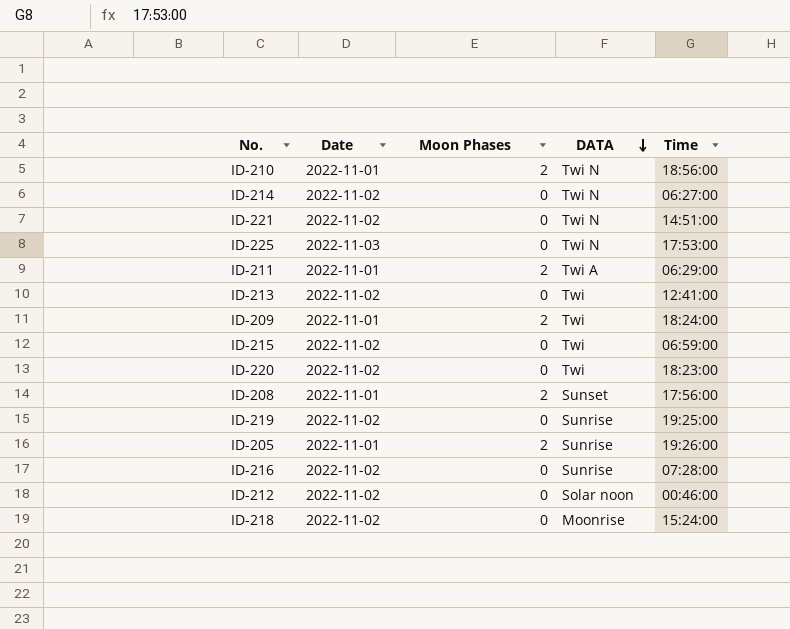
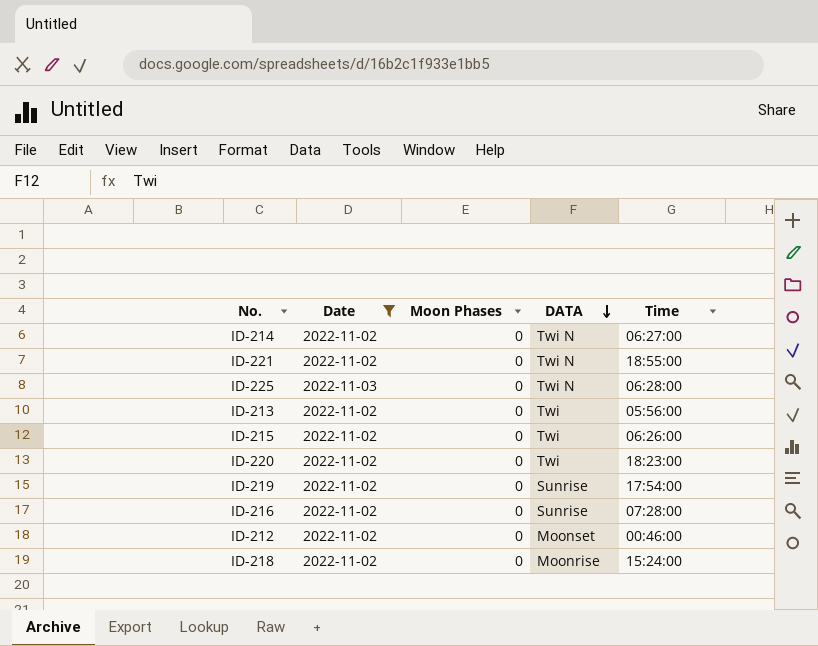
filter: none -> Date != 2022-11-01
ID-221 | Time: 14:51:00 -> 18:55:00
ID-225 | Time: 17:53:00 -> 06:28:00
ID-213 | Time: 12:41:00 -> 05:56:00
ID-215 | Time: 06:59:00 -> 06:26:00
ID-219 | Time: 19:25:00 -> 17:54:00
ID-212 | DATA: Solar noon -> Moonset

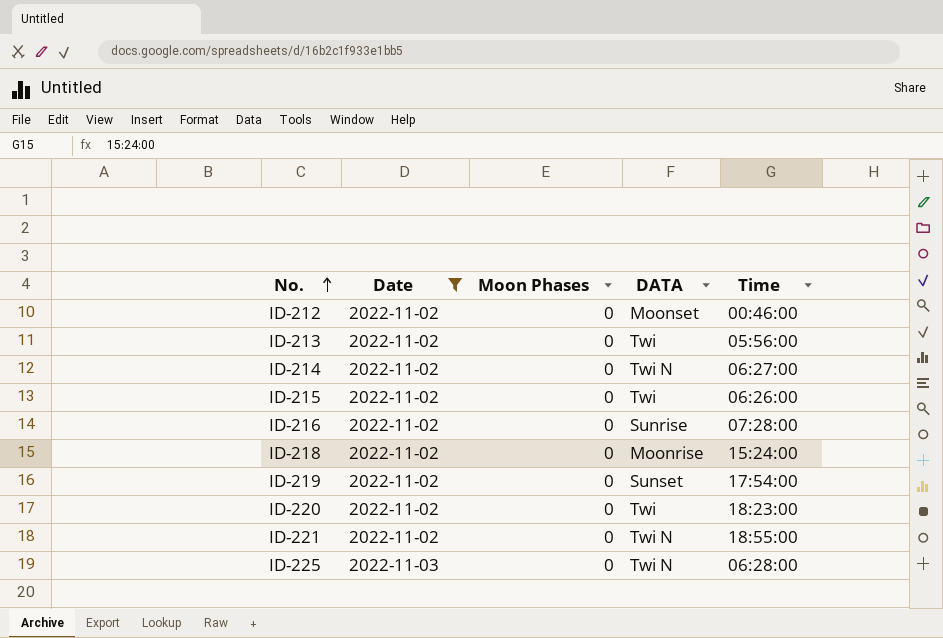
row order: DATA descending -> No. ascending
ID-219 | DATA: Sunrise -> Sunset

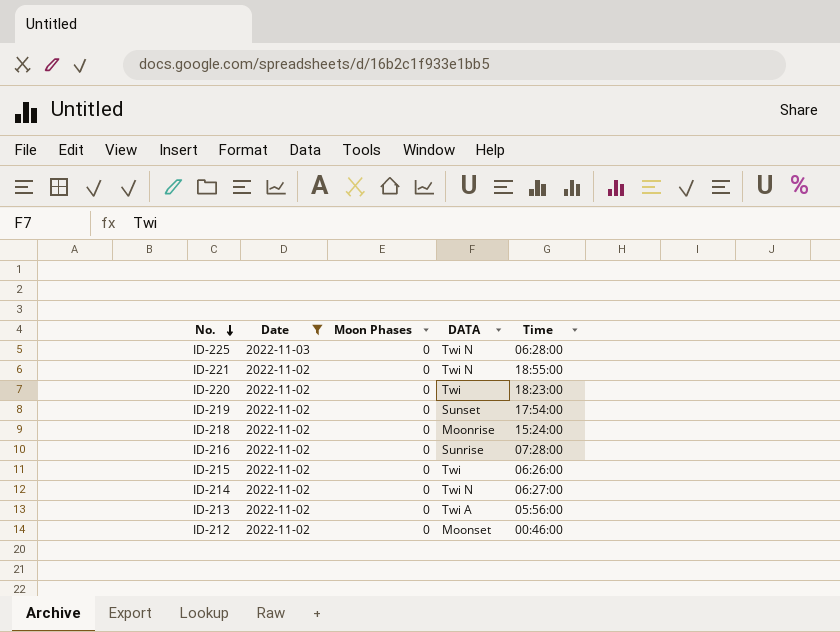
row order: No. ascending -> No. descending
ID-213 | DATA: Twi -> Twi A

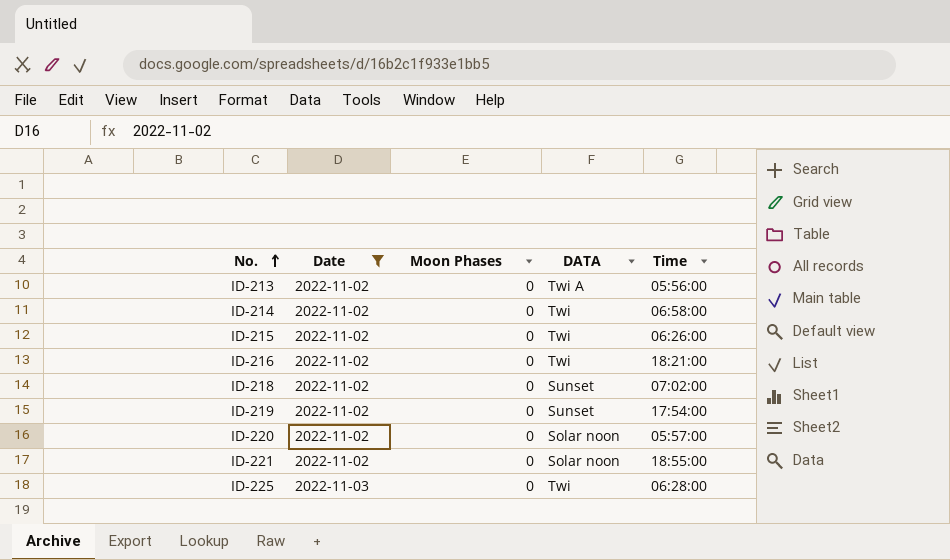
row order: No. descending -> No. ascending
row ID-212: 2022-11-02 | 0 | Moonset | 00:46:00 -> none
ID-214 | DATA: Twi N -> Twi
ID-214 | Time: 06:27:00 -> 06:58:00
ID-216 | DATA: Sunrise -> Twi
ID-216 | Time: 07:28:00 -> 18:21:00
ID-218 | DATA: Moonrise -> Sunset
ID-218 | Time: 15:24:00 -> 07:02:00
ID-220 | DATA: Twi -> Solar noon
ID-220 | Time: 18:23:00 -> 05:57:00
ID-221 | DATA: Twi N -> Solar noon
ID-225 | DATA: Twi N -> Twi

